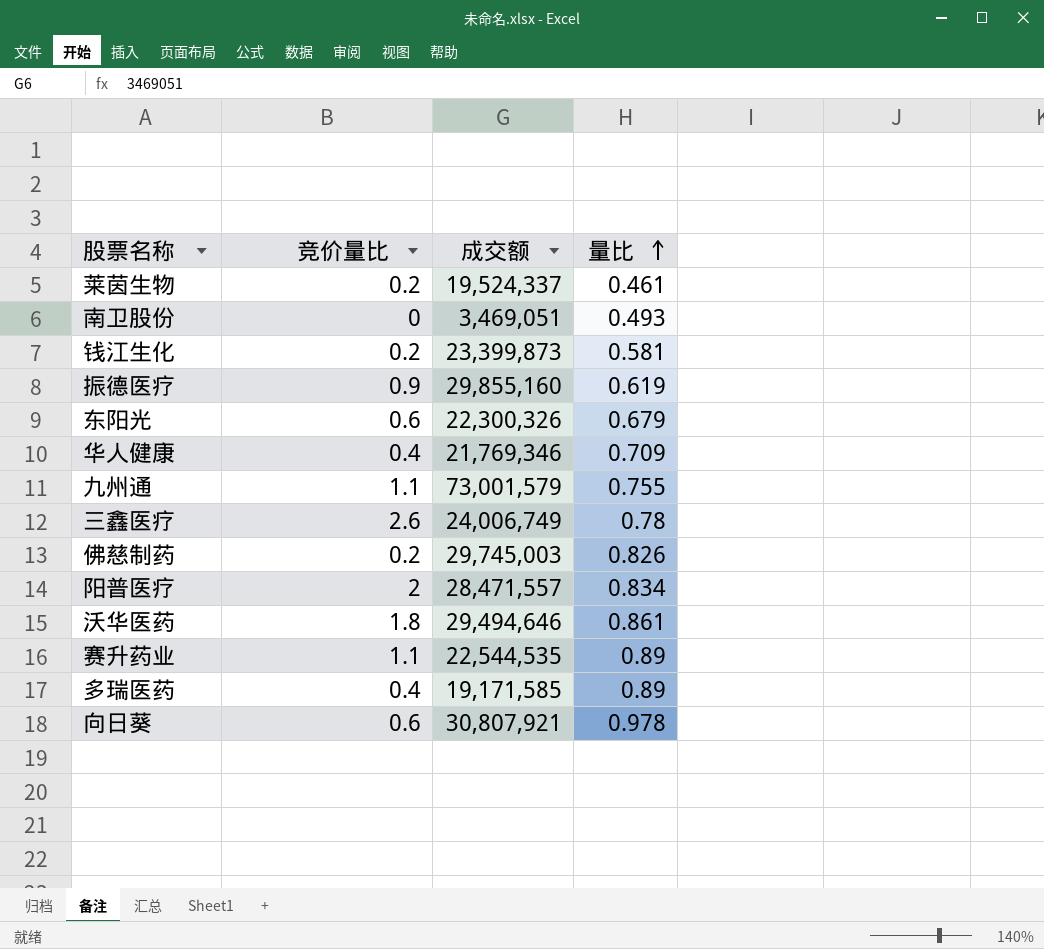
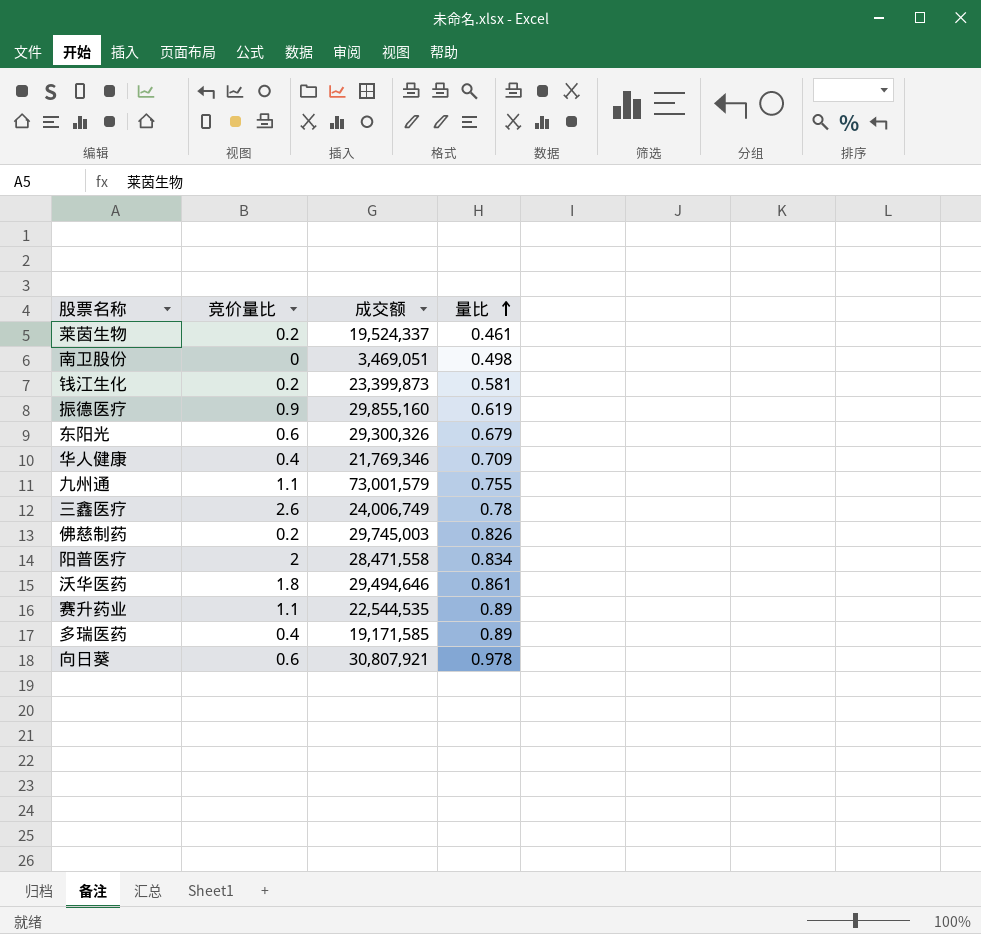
南卫股份 | 量比: 0.493 -> 0.498
东阳光 | 成交额: 22,300,326 -> 29,300,326
阳普医疗 | 成交额: 28,471,557 -> 28,471,558

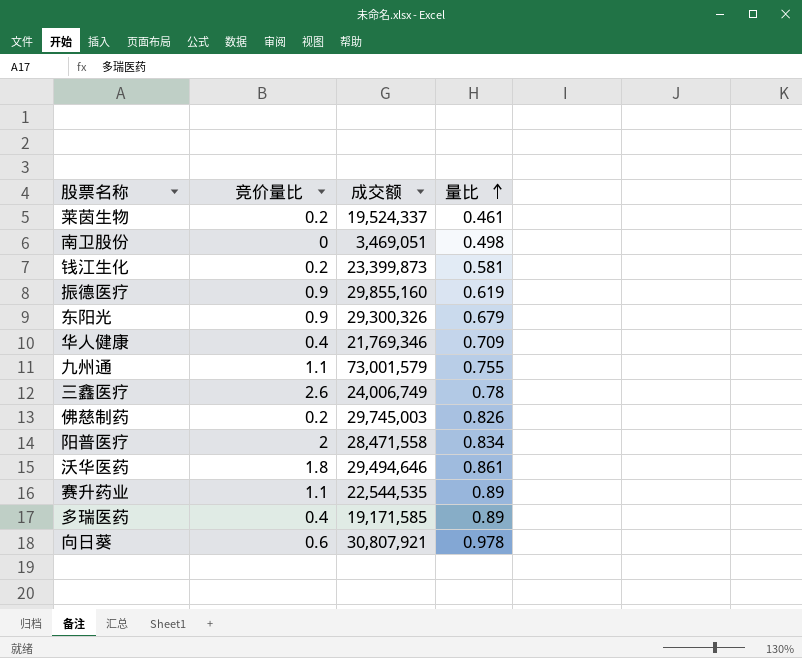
东阳光 | 竞价量比: 0.6 -> 0.9

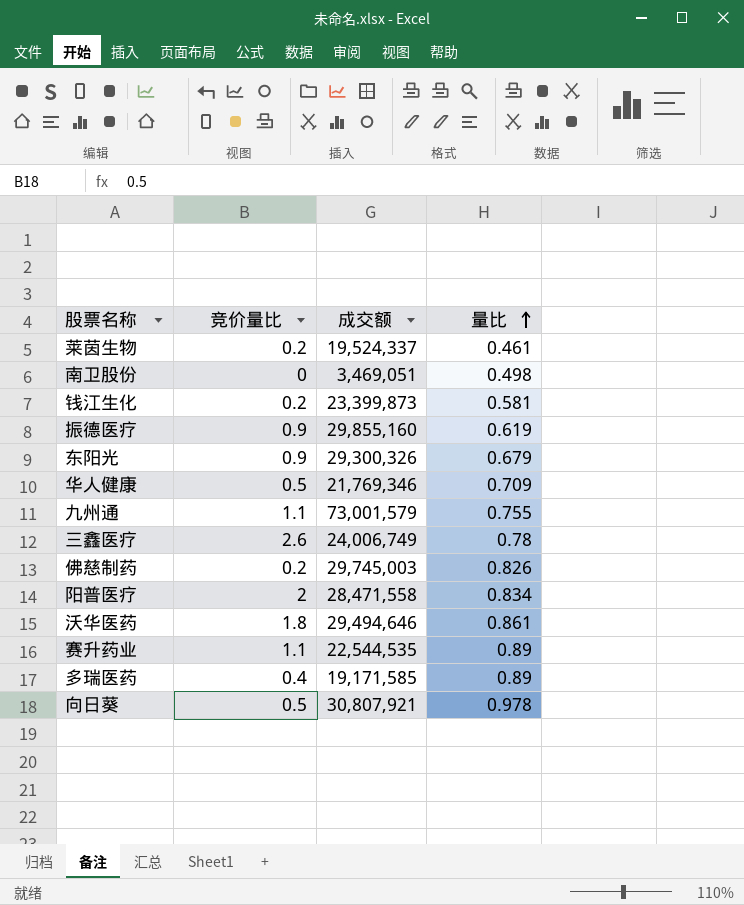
华人健康 | 竞价量比: 0.4 -> 0.5
向日葵 | 竞价量比: 0.6 -> 0.5

